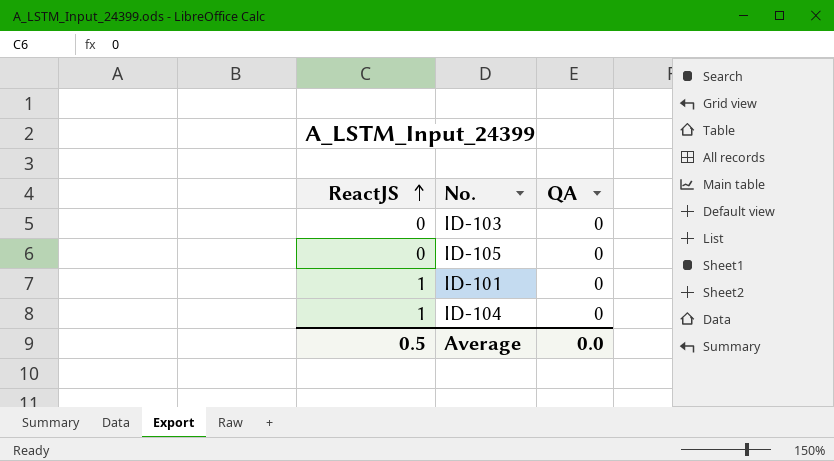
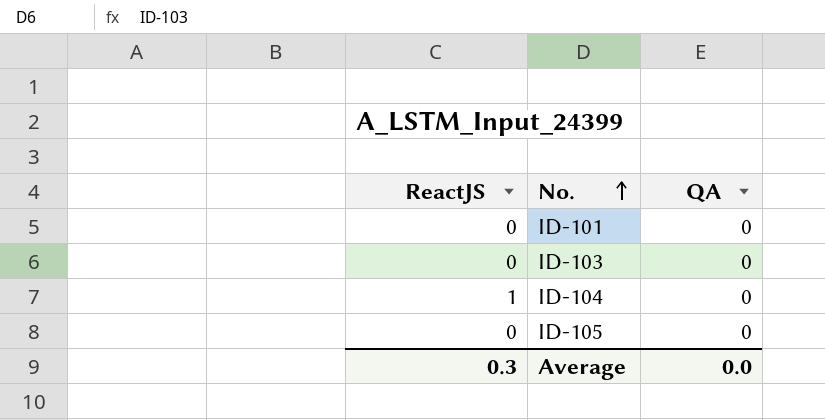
row order: ReactJS ascending -> No. ascending
ID-101 | ReactJS: 1 -> 0
Average | ReactJS: 0.5 -> 0.3

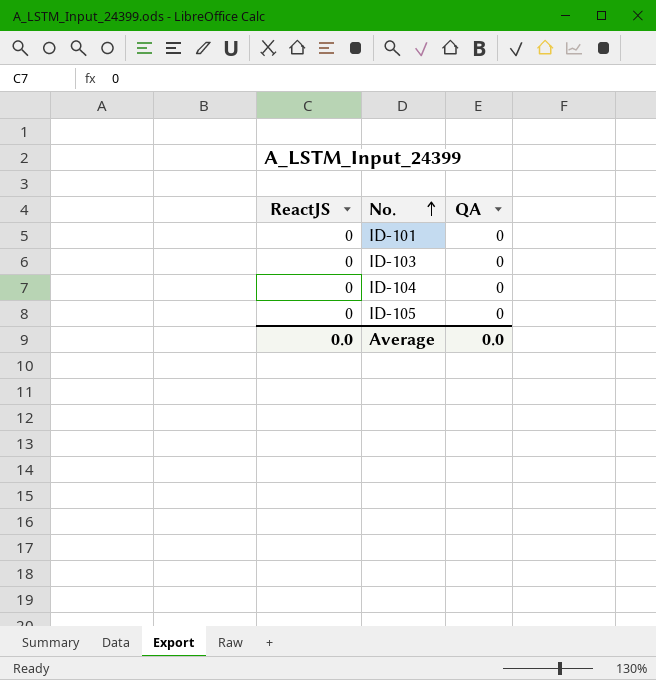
ID-104 | ReactJS: 1 -> 0
Average | ReactJS: 0.3 -> 0.0

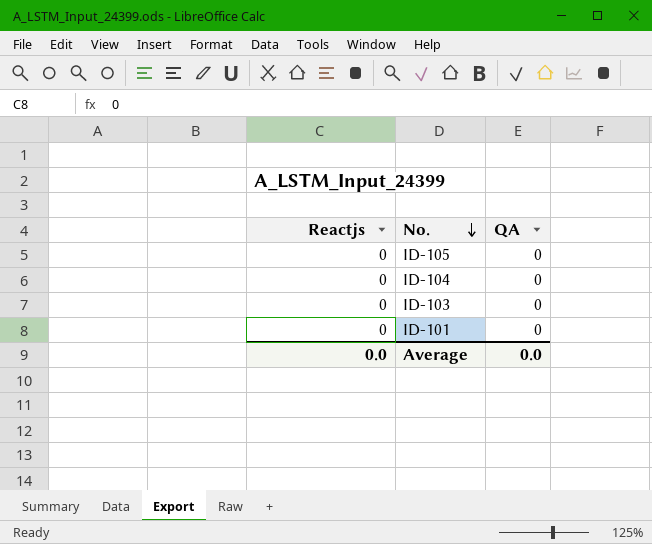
row order: No. ascending -> No. descending
column name: ReactJS -> Reactjs

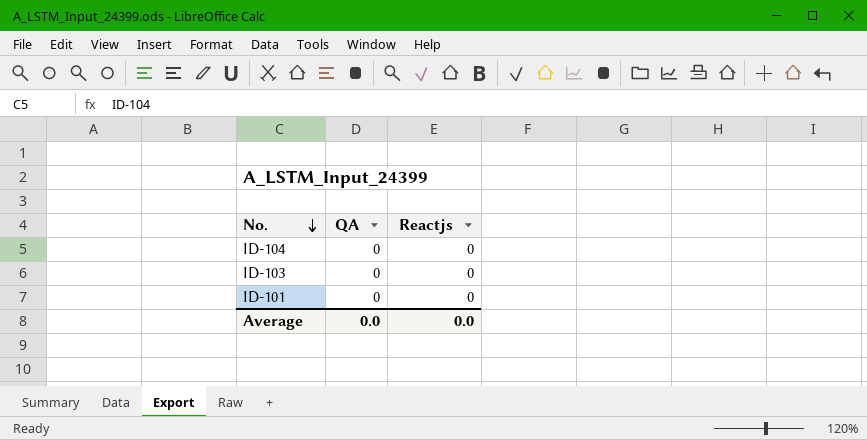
column Reactjs | position: 1 -> 3
row ID-105: 0 | 0 -> none

